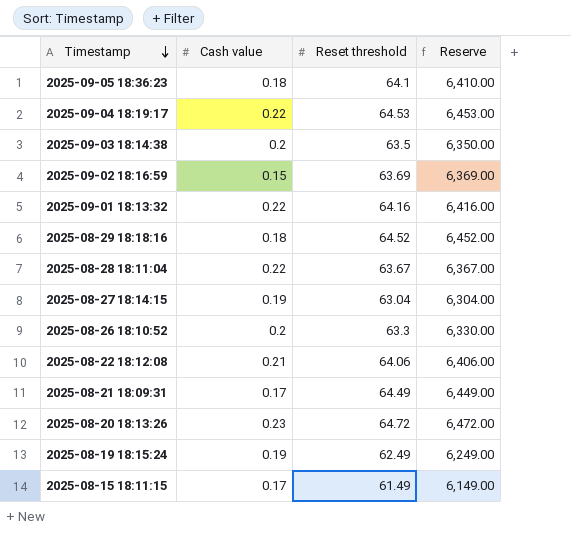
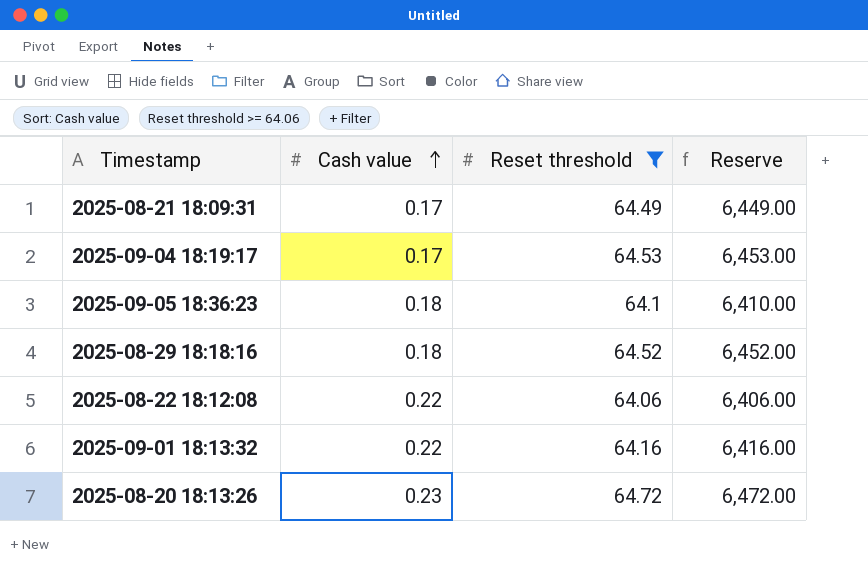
filter: none -> Reset threshold >= 64.06
row order: Timestamp descending -> Cash value ascending
2025-09-04 18:19:17 | Cash value: 0.22 -> 0.17
2025-08-22 18:12:08 | Cash value: 0.21 -> 0.22

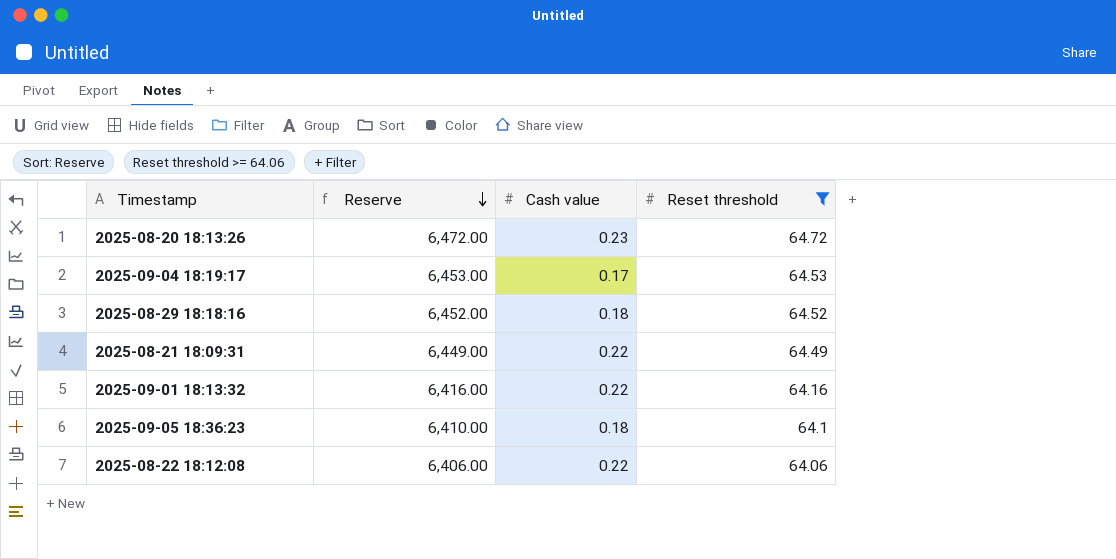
row order: Cash value ascending -> Reserve descending
column Reserve | position: 4 -> 2
2025-08-21 18:09:31 | Cash value: 0.17 -> 0.22

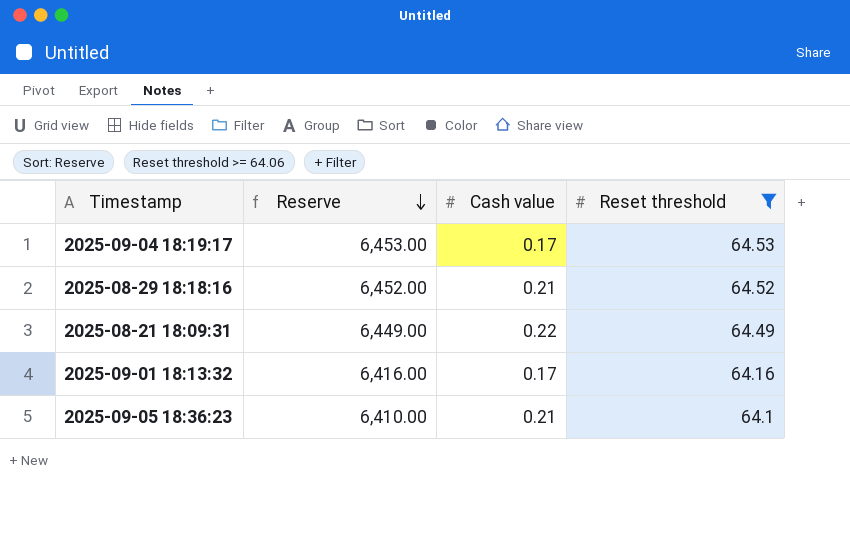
row 2025-08-20 18:13:26: 6,472.00 | 0.23 | 64.72 -> none
row 2025-08-22 18:12:08: 6,406.00 | 0.22 | 64.06 -> none
2025-08-29 18:18:16 | Cash value: 0.18 -> 0.21
2025-09-01 18:13:32 | Cash value: 0.22 -> 0.17
2025-09-05 18:36:23 | Cash value: 0.18 -> 0.21

